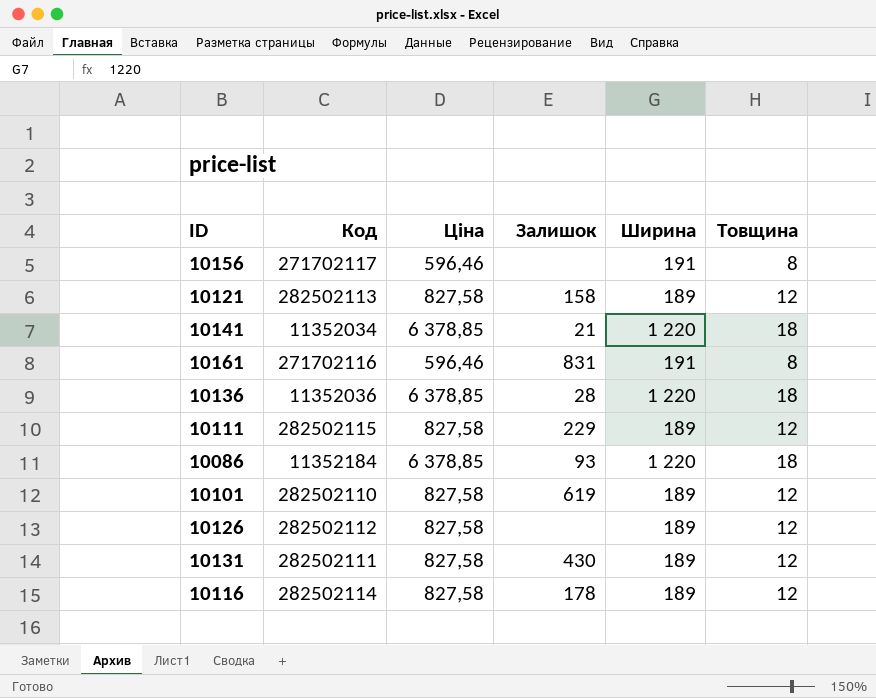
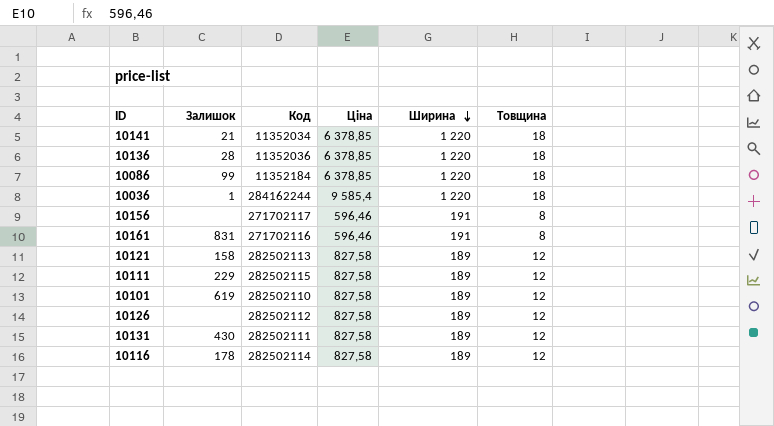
row order: none -> Ширина descending
column Залишок | position: 4 -> 2
10086 | Залишок: 93 -> 99
row 10036: none -> 1 | 284162244 | 9 585,4 | 1 220 | 18

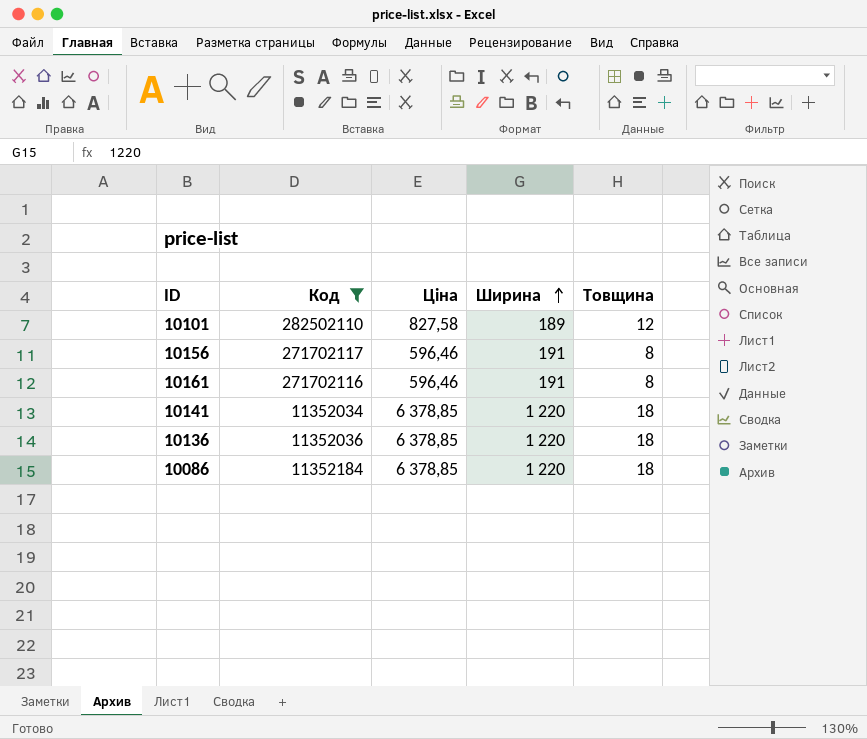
filter: none -> Код <= 282502110
row order: Ширина descending -> Ширина ascending
column Залишок | position: 2 -> none

